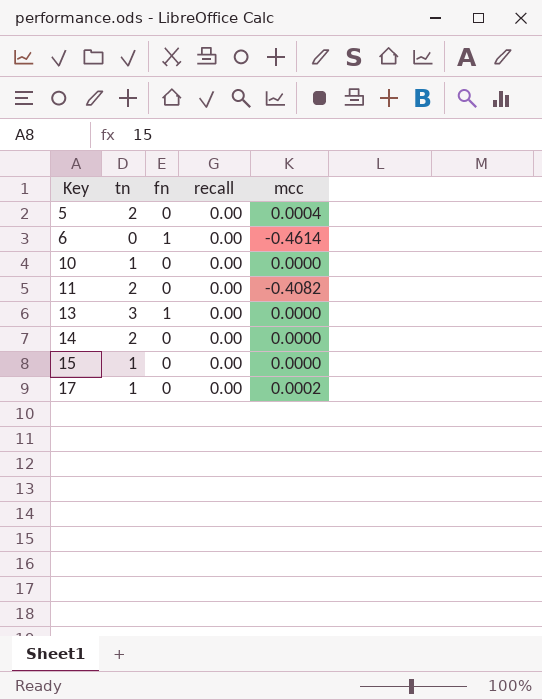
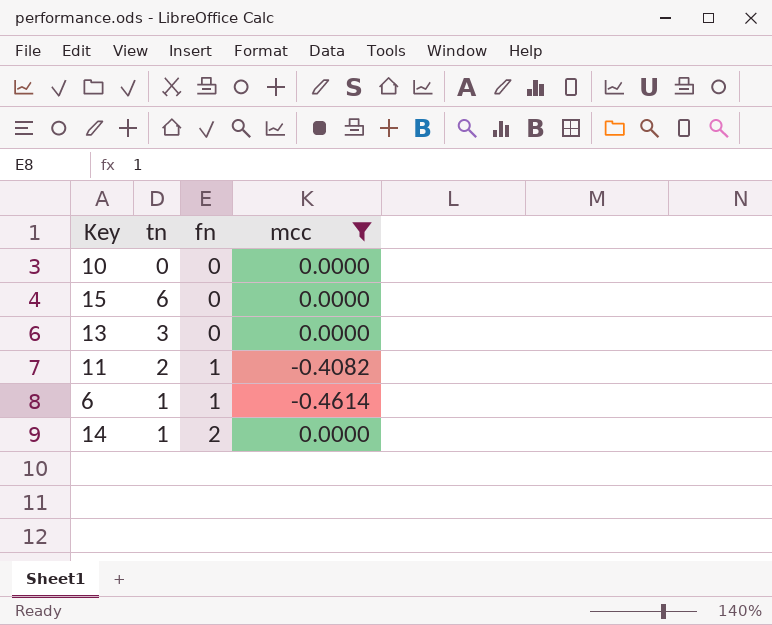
filter: none -> mcc <= 0.0000
row order: Key ascending -> fn ascending
column recall | position: 4 -> none
10 | tn: 1 -> 0
15 | tn: 1 -> 6
13 | fn: 1 -> 0
11 | fn: 0 -> 1
6 | tn: 0 -> 1
14 | tn: 2 -> 1
14 | fn: 0 -> 2

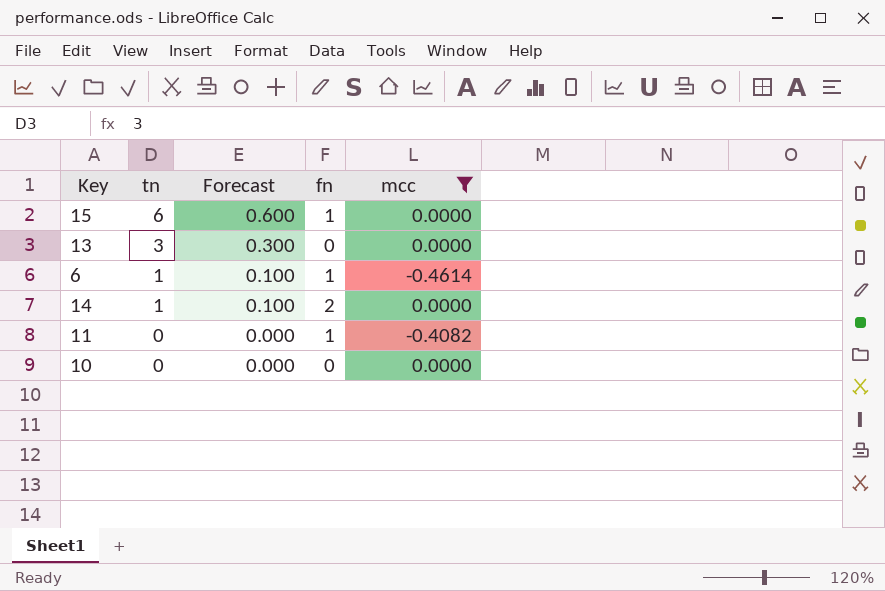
row order: fn ascending -> tn descending
column Forecast | formula: none -> [tn] * 0.1
15 | fn: 0 -> 1
11 | tn: 2 -> 0

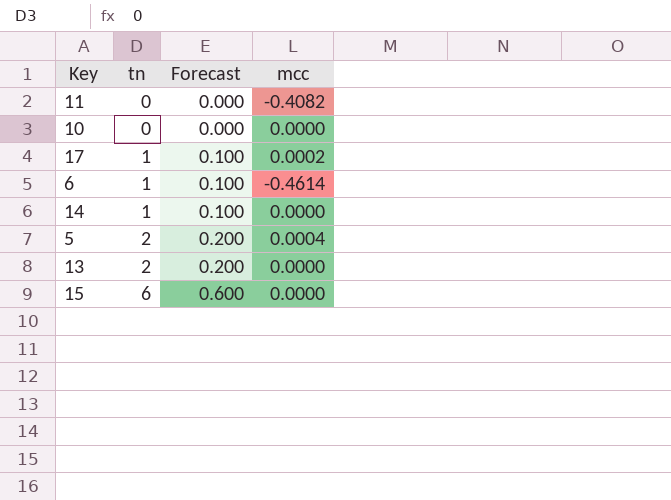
filter: mcc <= 0.0000 -> none
row order: tn descending -> tn ascending
column fn | position: 4 -> none
13 | tn: 3 -> 2
13 | Forecast: 0.300 -> 0.200

